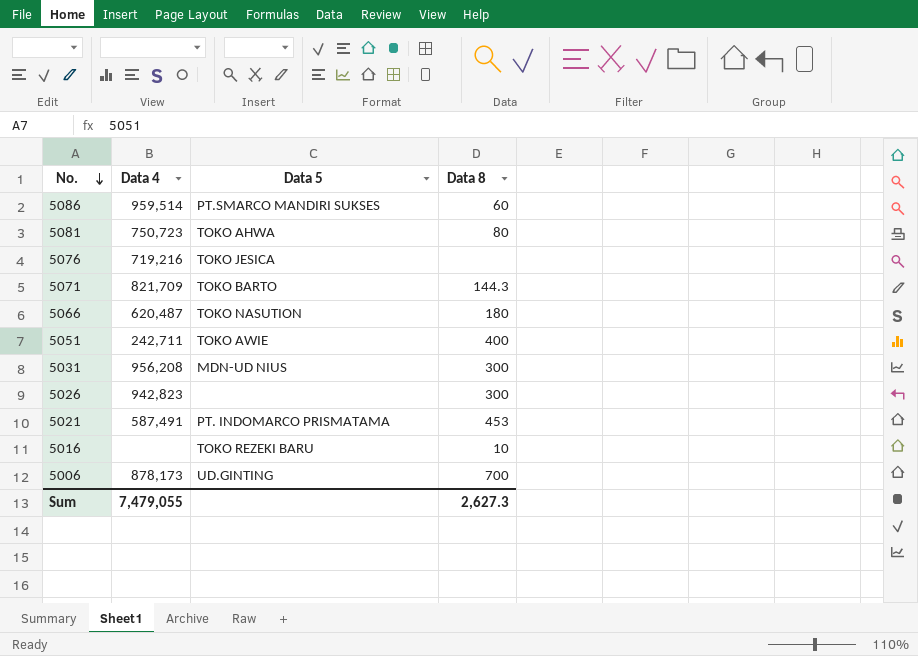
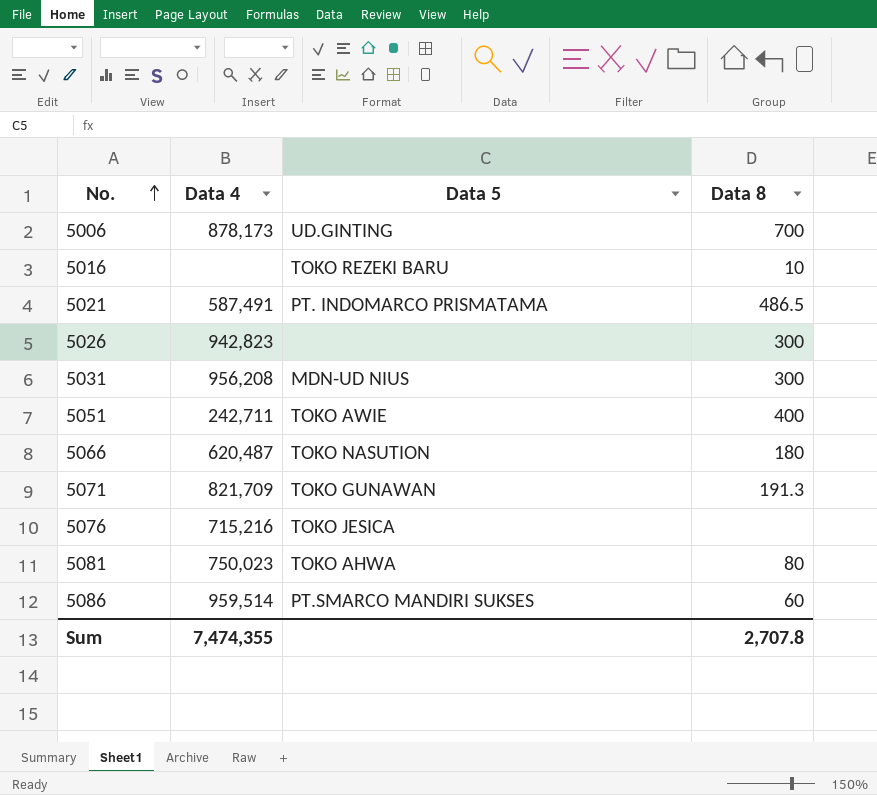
row order: No. descending -> No. ascending
5021 | Data 8: 453 -> 486.5
5071 | Data 5: TOKO BARTO -> TOKO GUNAWAN
5071 | Data 8: 144.3 -> 191.3
5076 | Data 4: 719,216 -> 715,216
5081 | Data 4: 750,723 -> 750,023
Sum | Data 4: 7,479,055 -> 7,474,355
Sum | Data 8: 2,627.3 -> 2,707.8

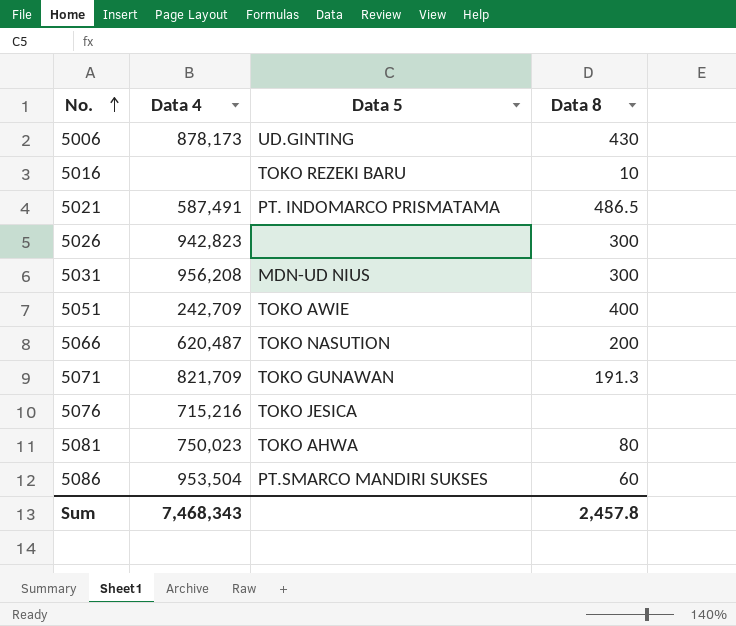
5006 | Data 8: 700 -> 430
5051 | Data 4: 242,711 -> 242,709
5066 | Data 8: 180 -> 200
5086 | Data 4: 959,514 -> 953,504
Sum | Data 4: 7,474,355 -> 7,468,343
Sum | Data 8: 2,707.8 -> 2,457.8

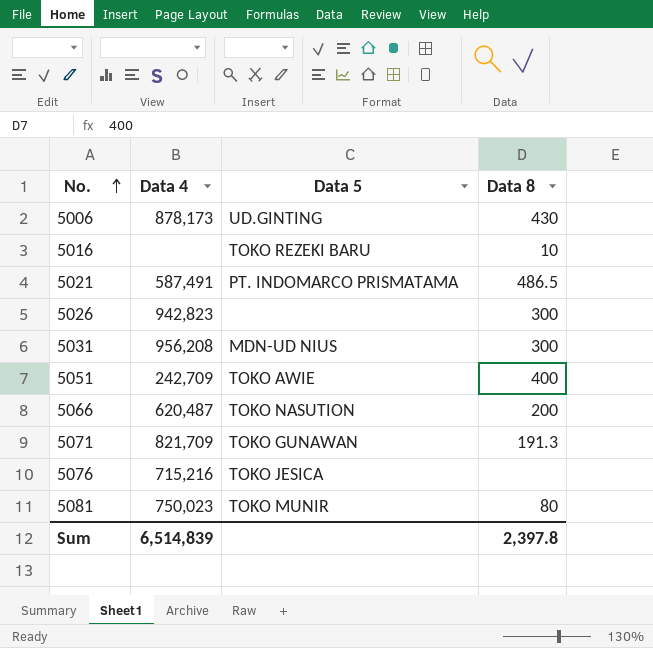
row 5086: 953,504 | PT.SMARCO MANDIRI SUKSES | 60 -> none
5081 | Data 5: TOKO AHWA -> TOKO MUNIR
Sum | Data 4: 7,468,343 -> 6,514,839
Sum | Data 8: 2,457.8 -> 2,397.8

